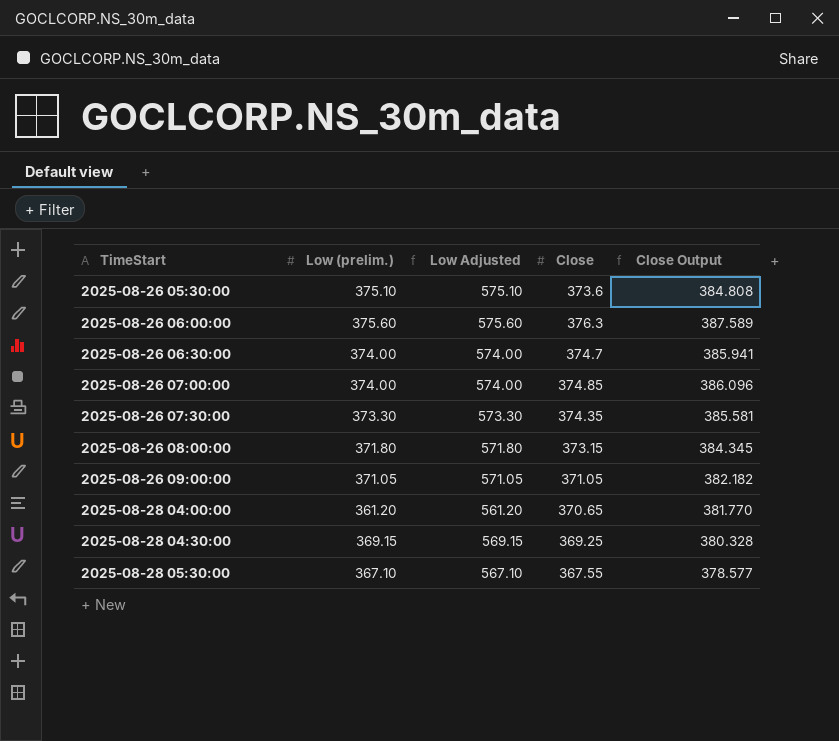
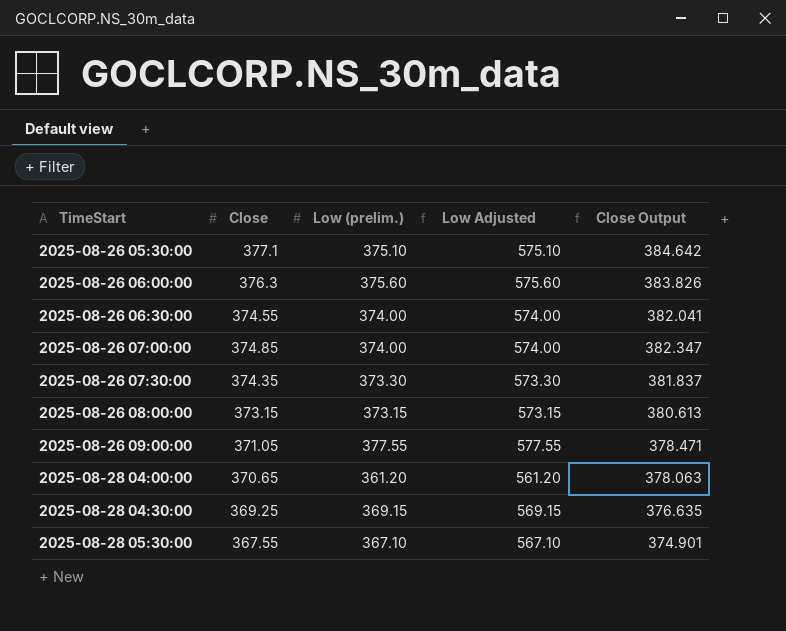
column Close | position: 4 -> 2
column Close Output | formula: [Close] * 1.03 -> [Close] * 1.02
2025-08-26 05:30:00 | Close: 373.6 -> 377.1
2025-08-26 06:30:00 | Close: 374.7 -> 374.55
2025-08-26 08:00:00 | Low (prelim.): 371.80 -> 373.15
2025-08-26 08:00:00 | Low Adjusted: 571.80 -> 573.15
2025-08-26 09:00:00 | Low (prelim.): 371.05 -> 377.55
2025-08-26 09:00:00 | Low Adjusted: 571.05 -> 577.55

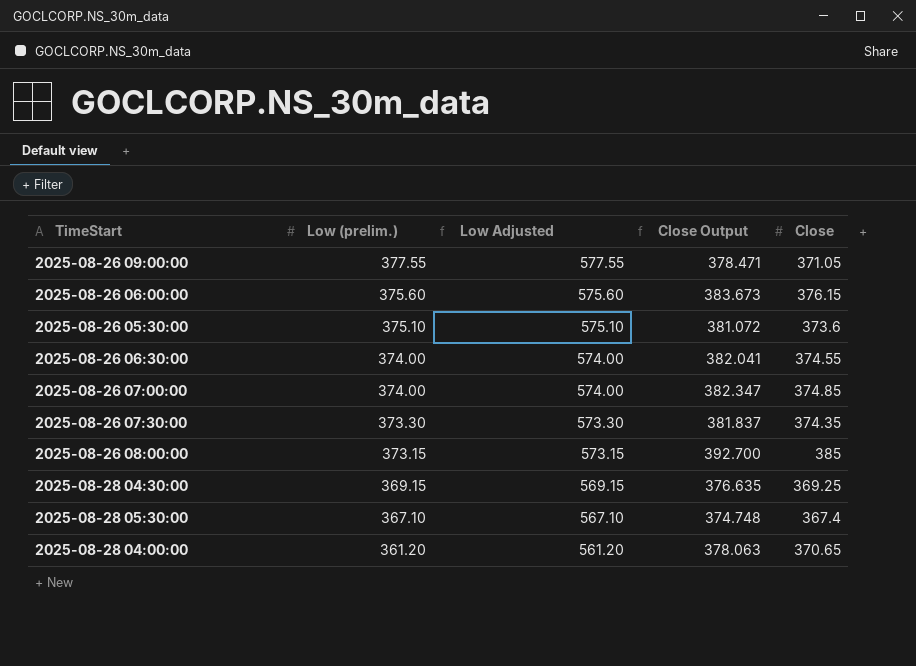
row order: TimeStart ascending -> Low (prelim.) descending
column Close | position: 2 -> 5
2025-08-26 06:00:00 | Close Output: 383.826 -> 383.673
2025-08-26 06:00:00 | Close: 376.3 -> 376.15
2025-08-26 05:30:00 | Close Output: 384.642 -> 381.072
2025-08-26 05:30:00 | Close: 377.1 -> 373.6
2025-08-26 08:00:00 | Close Output: 380.613 -> 392.700
2025-08-26 08:00:00 | Close: 373.15 -> 385
2025-08-28 05:30:00 | Close Output: 374.901 -> 374.748
2025-08-28 05:30:00 | Close: 367.55 -> 367.4

